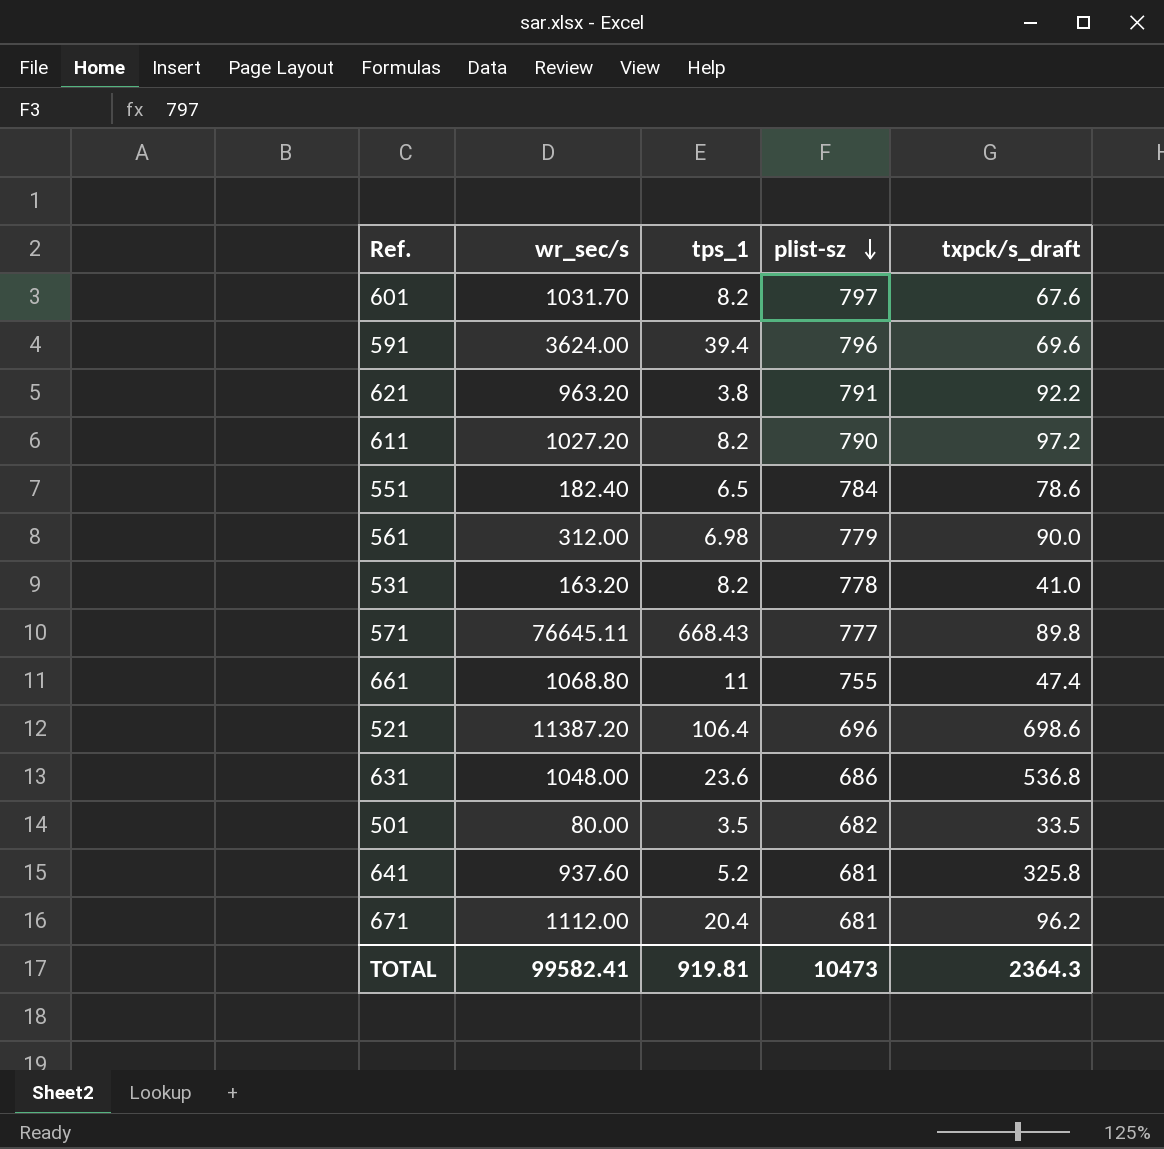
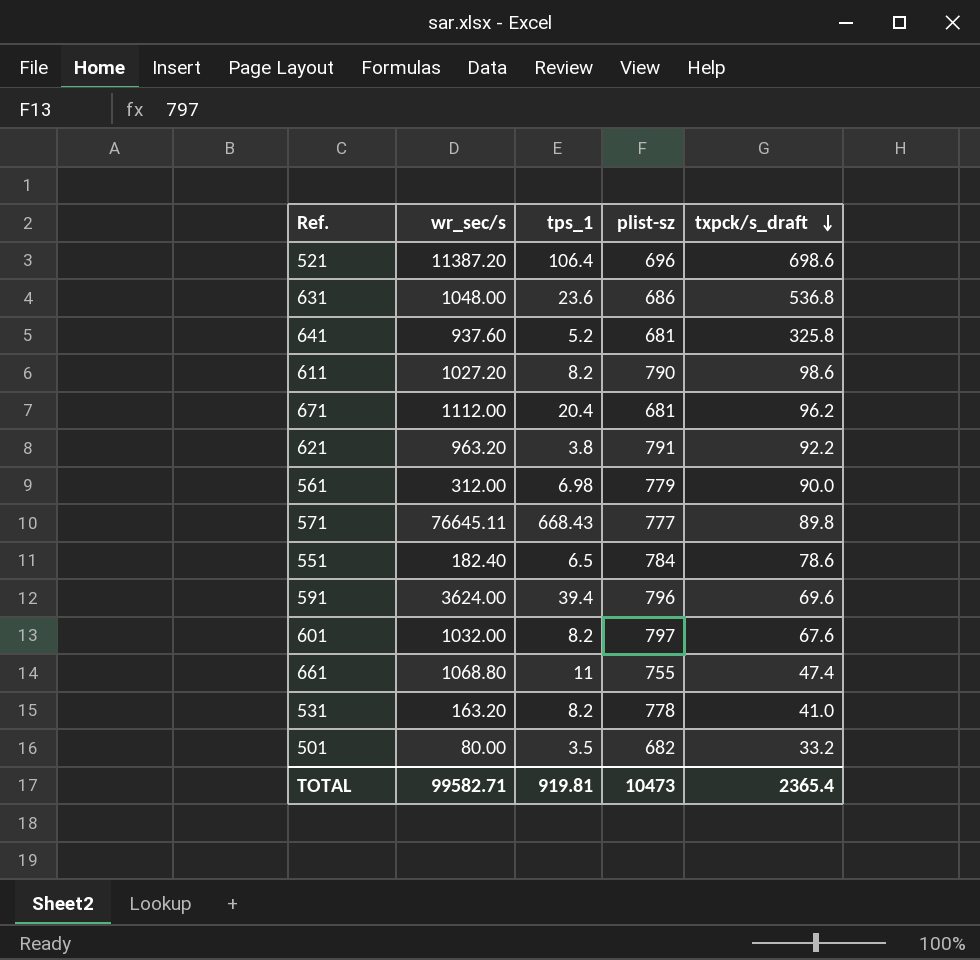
row order: plist-sz descending -> txpck/s_draft descending
611 | txpck/s_draft: 97.2 -> 98.6
601 | wr_sec/s: 1031.70 -> 1032.00
501 | txpck/s_draft: 33.5 -> 33.2
TOTAL | wr_sec/s: 99582.41 -> 99582.71
TOTAL | txpck/s_draft: 2364.3 -> 2365.4

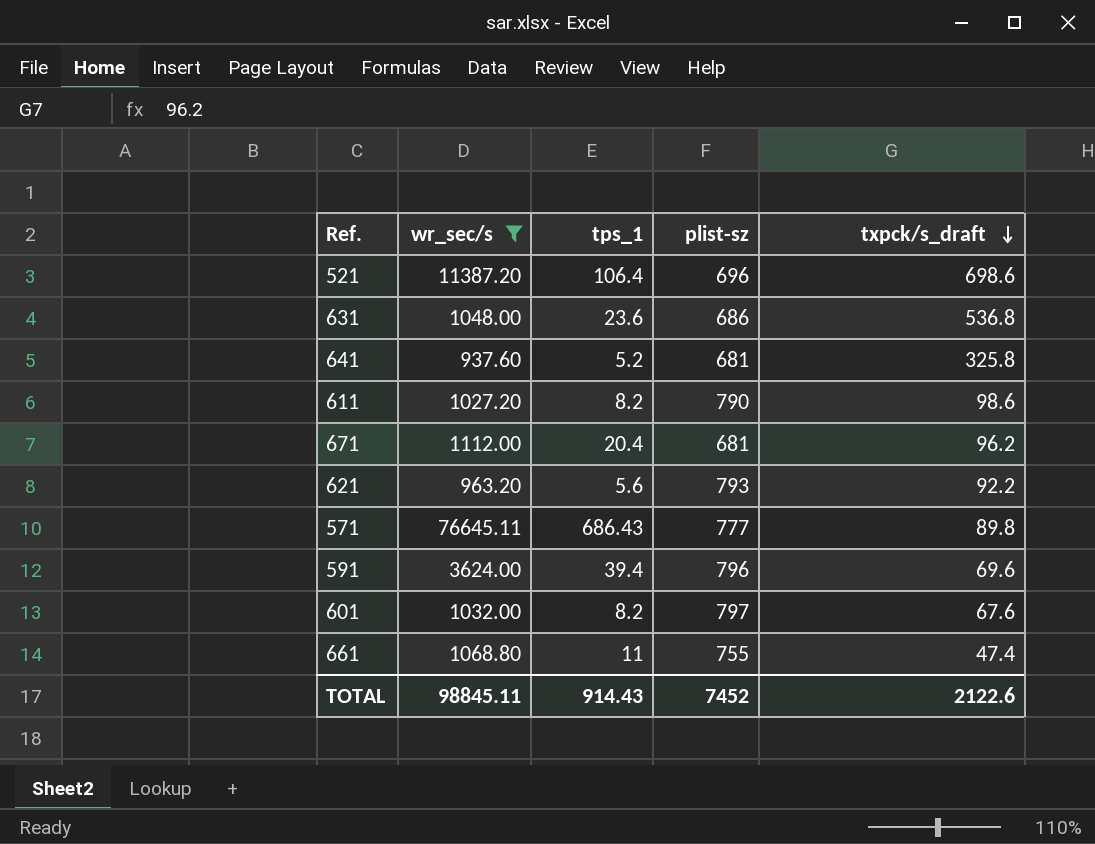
filter: none -> wr_sec/s >= 937.60
621 | tps_1: 3.8 -> 5.6
621 | plist-sz: 791 -> 793
571 | tps_1: 668.43 -> 686.43
TOTAL | wr_sec/s: 99582.71 -> 98845.11
TOTAL | tps_1: 919.81 -> 914.43
TOTAL | plist-sz: 10473 -> 7452
TOTAL | txpck/s_draft: 2365.4 -> 2122.6

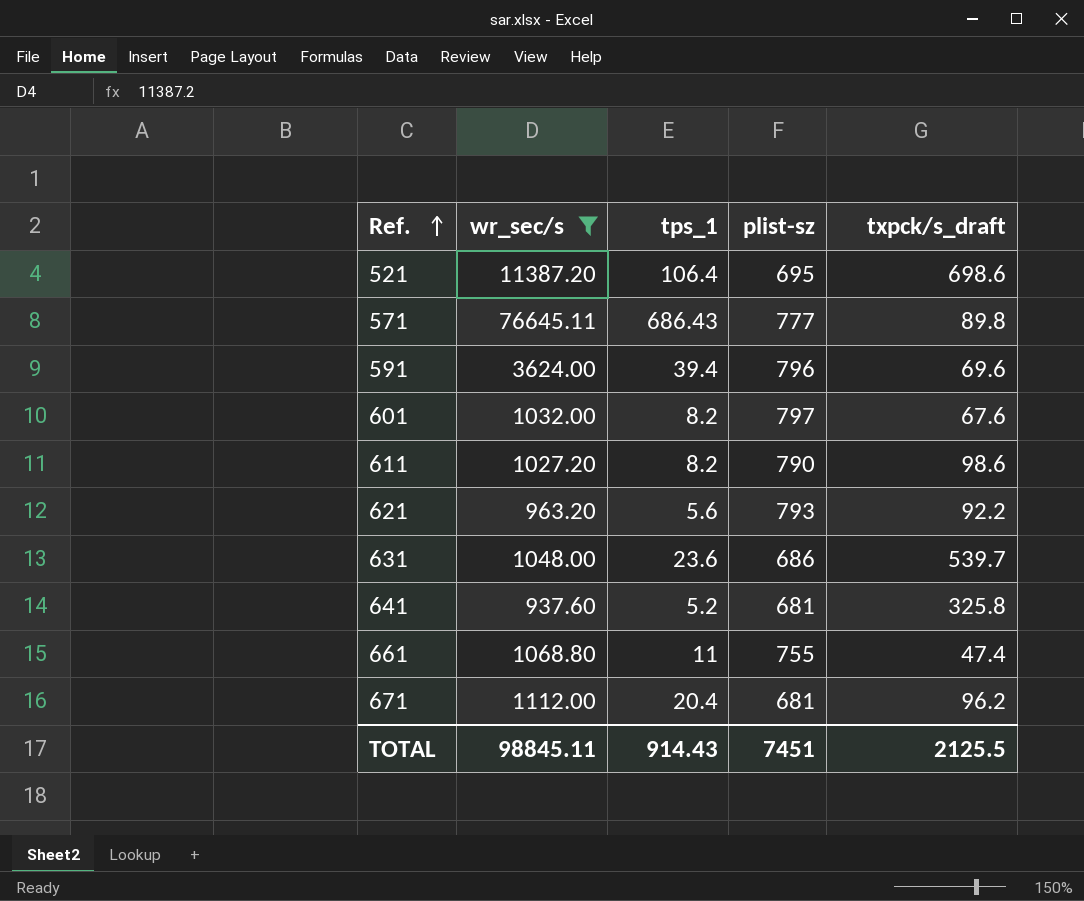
row order: txpck/s_draft descending -> Ref. ascending
521 | plist-sz: 696 -> 695
631 | txpck/s_draft: 536.8 -> 539.7
TOTAL | plist-sz: 7452 -> 7451
TOTAL | txpck/s_draft: 2122.6 -> 2125.5

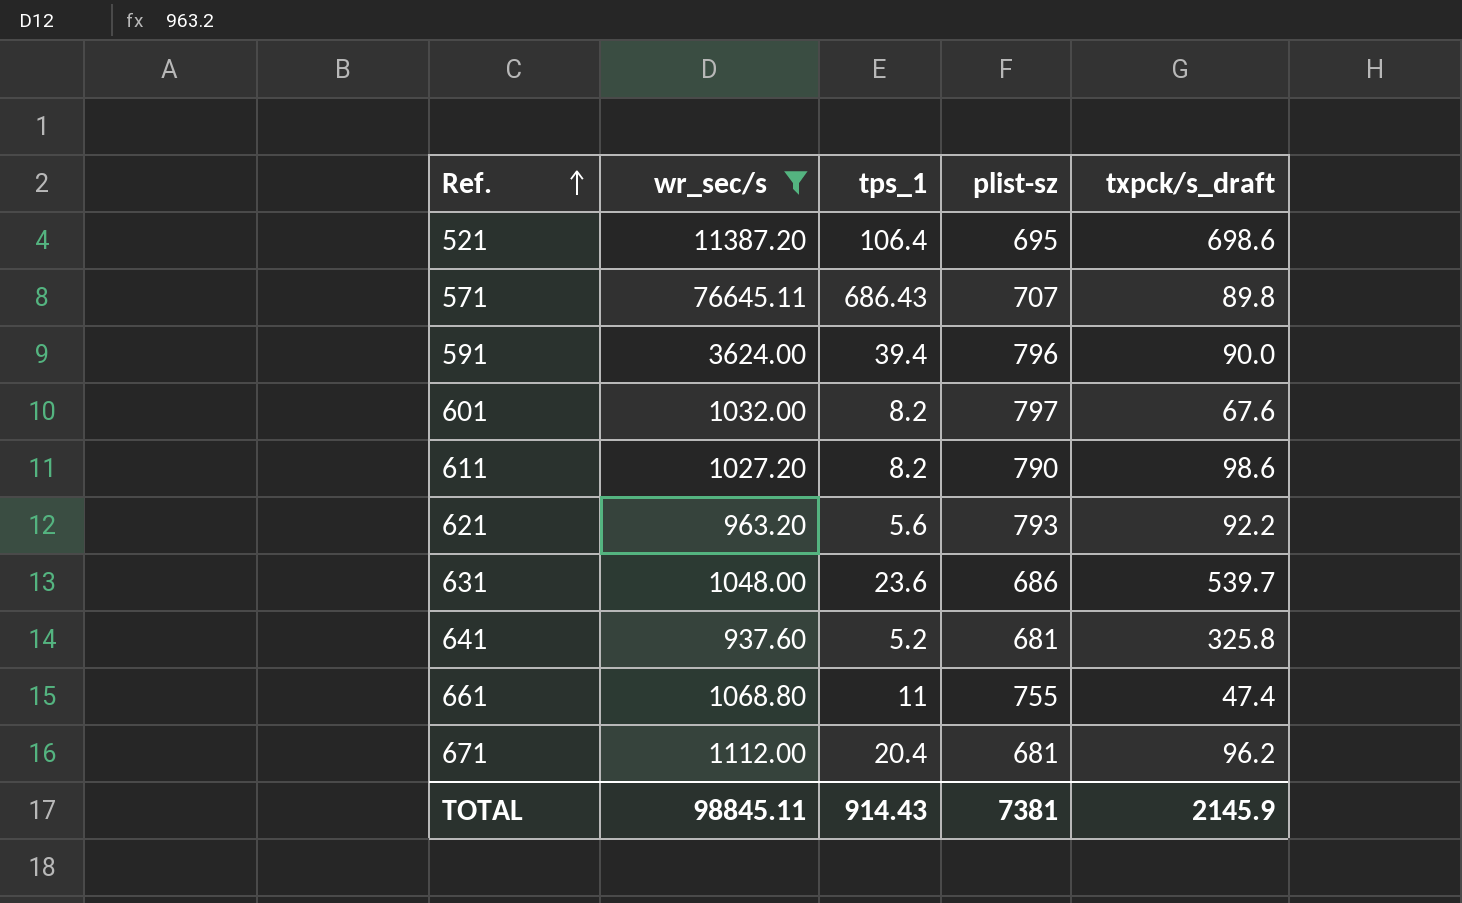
571 | plist-sz: 777 -> 707
591 | txpck/s_draft: 69.6 -> 90.0
TOTAL | plist-sz: 7451 -> 7381
TOTAL | txpck/s_draft: 2125.5 -> 2145.9

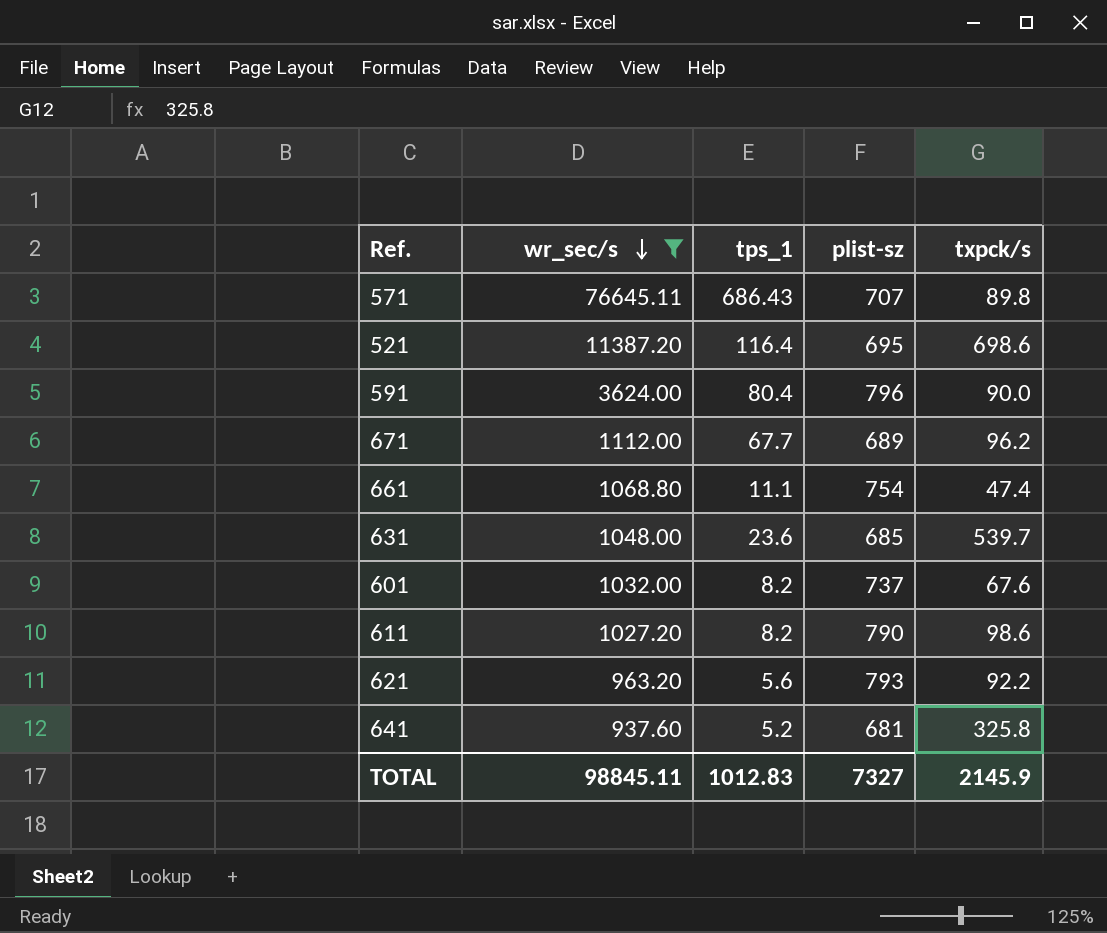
row order: Ref. ascending -> wr_sec/s descending
column name: txpck/s_draft -> txpck/s
521 | tps_1: 106.4 -> 116.4
591 | tps_1: 39.4 -> 80.4
671 | tps_1: 20.4 -> 67.7
671 | plist-sz: 681 -> 689
661 | tps_1: 11 -> 11.1
661 | plist-sz: 755 -> 754
631 | plist-sz: 686 -> 685
601 | plist-sz: 797 -> 737
TOTAL | tps_1: 914.43 -> 1012.83
TOTAL | plist-sz: 7381 -> 7327

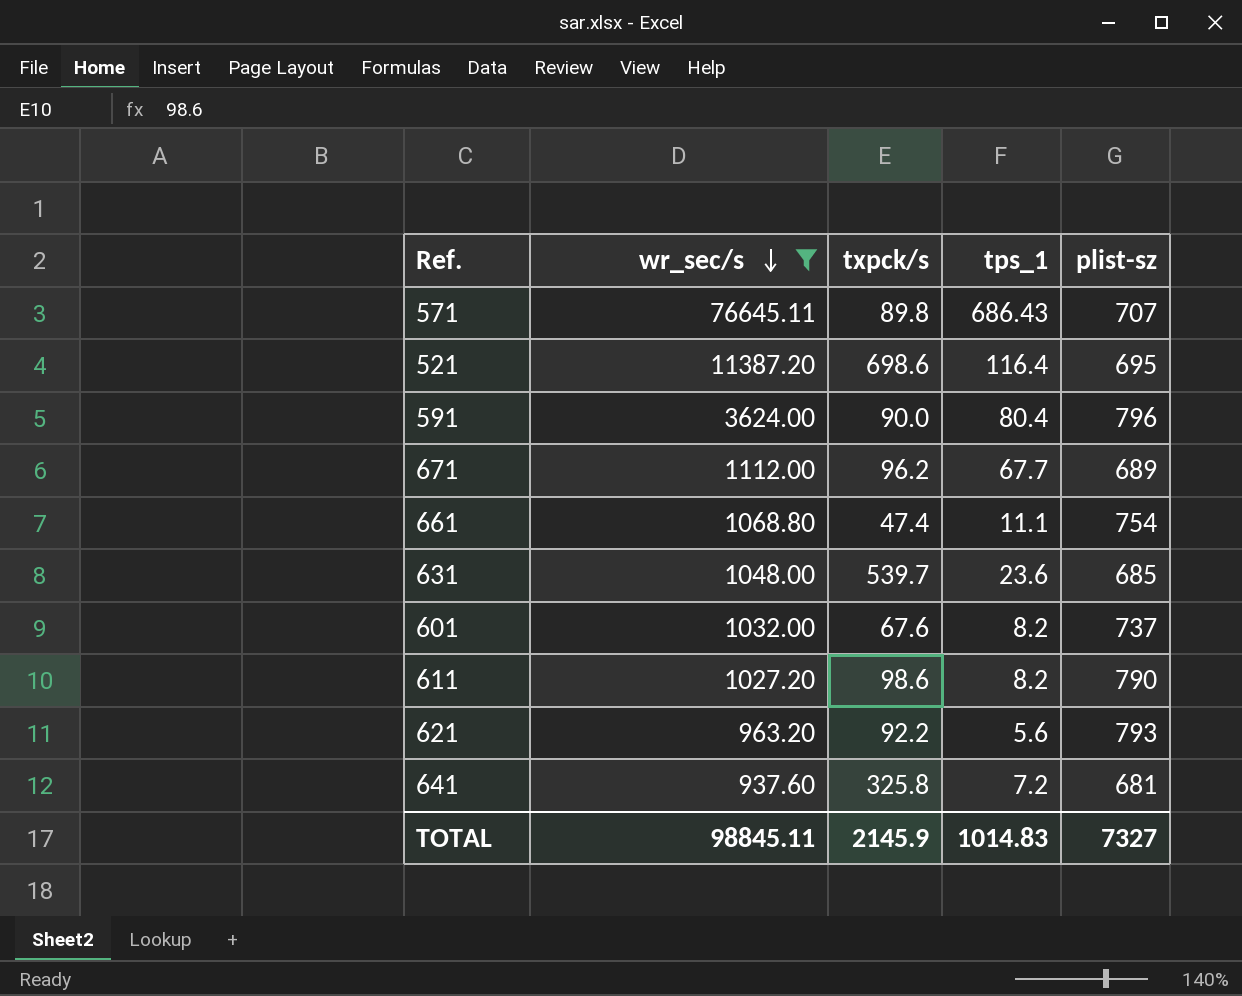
column txpck/s | position: 5 -> 3
641 | tps_1: 5.2 -> 7.2
TOTAL | tps_1: 1012.83 -> 1014.83

